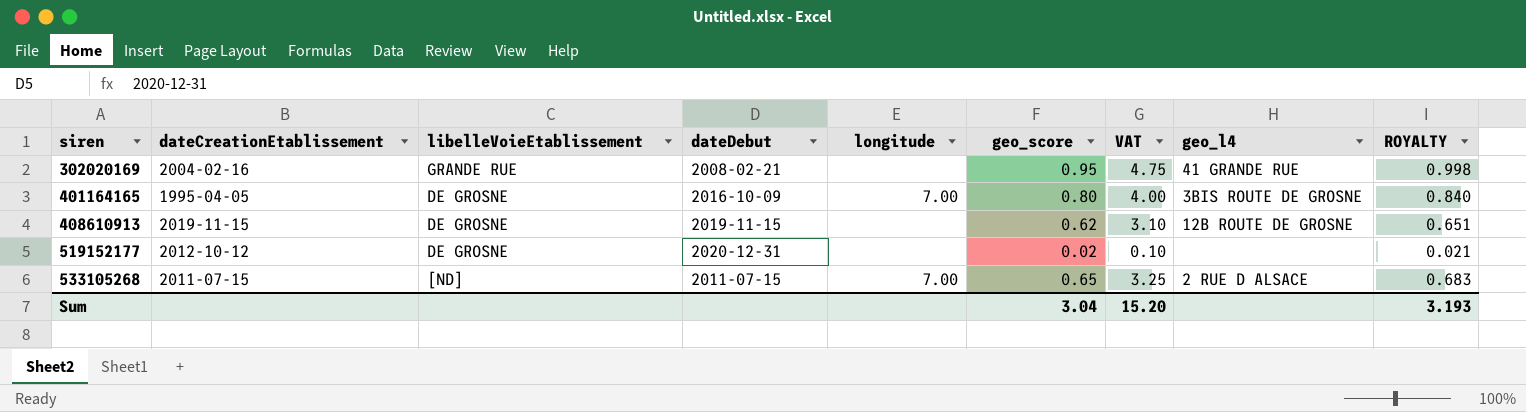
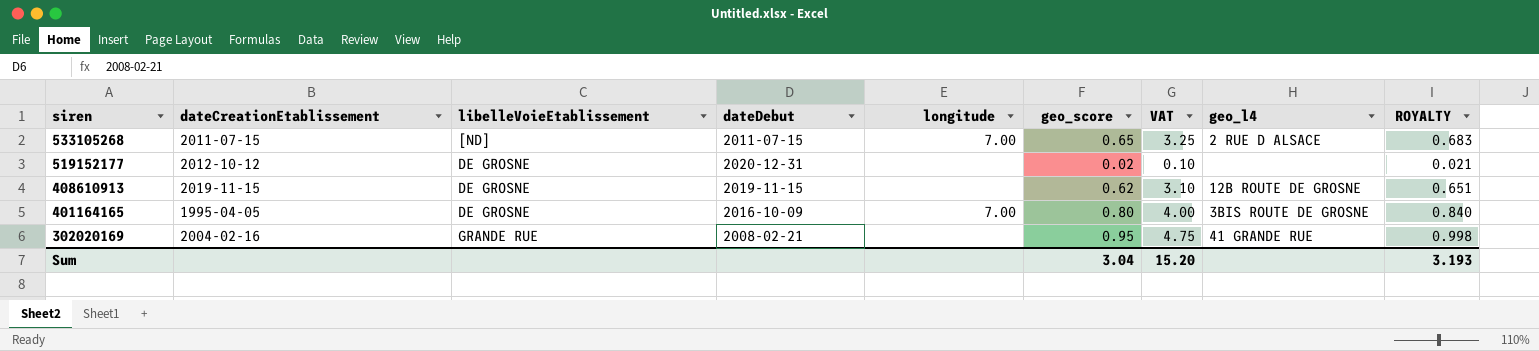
row order: siren ascending -> siren descending

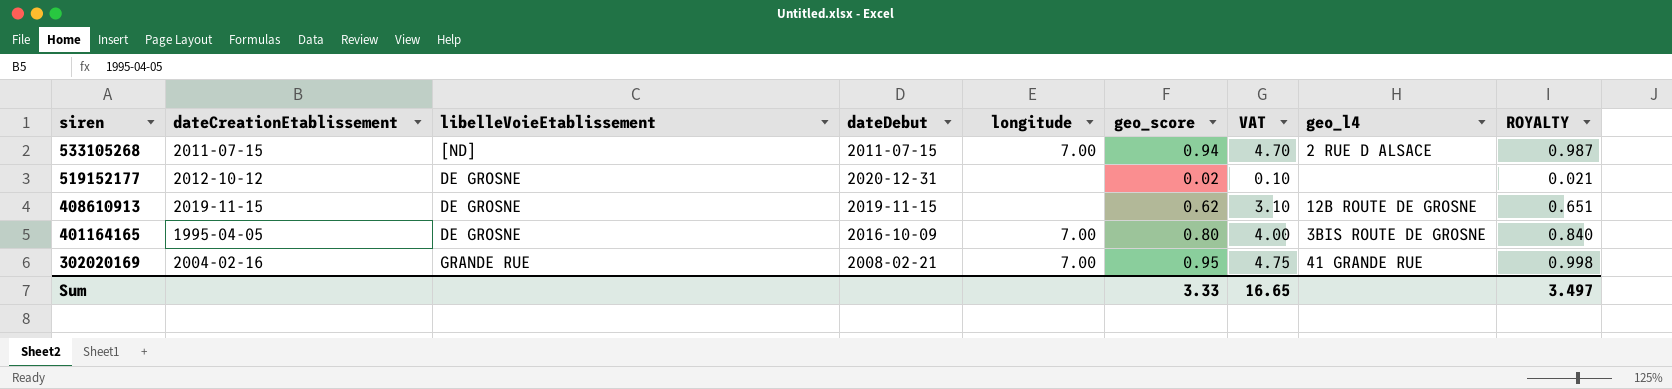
533105268 | geo_score: 0.65 -> 0.94
533105268 | VAT: 3.25 -> 4.70
533105268 | ROYALTY: 0.683 -> 0.987
302020169 | longitude: none -> 7.00
Sum | geo_score: 3.04 -> 3.33
Sum | VAT: 15.20 -> 16.65
Sum | ROYALTY: 3.193 -> 3.497

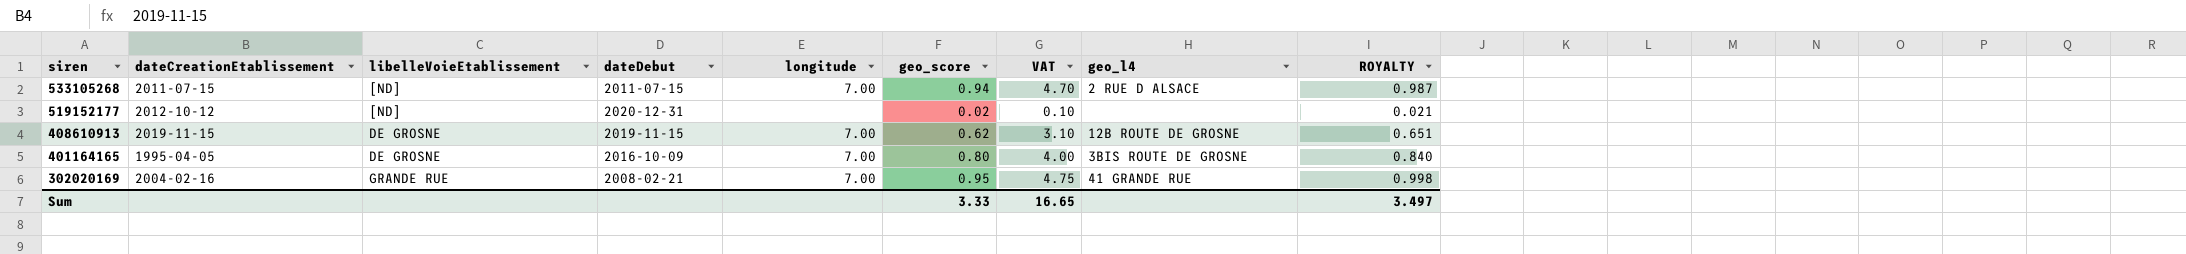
519152177 | libelleVoieEtablissement: DE GROSNE -> [ND]
408610913 | longitude: none -> 7.00

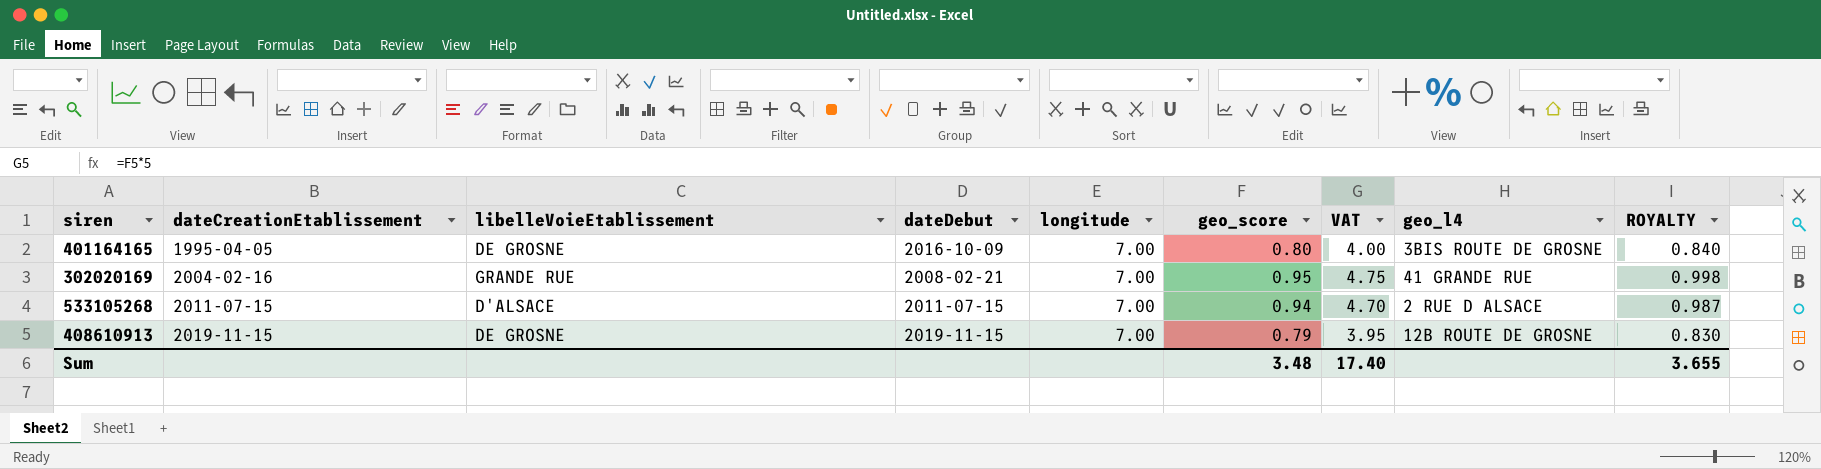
row order: siren descending -> dateCreationEtablissement ascending
row 519152177: 2012-10-12 | [ND] | 2020-12-31 | none | 0.02 | 0.10 | none | 0.021 -> none
533105268 | libelleVoieEtablissement: [ND] -> D'ALSACE
408610913 | geo_score: 0.62 -> 0.79
408610913 | VAT: 3.10 -> 3.95
408610913 | ROYALTY: 0.651 -> 0.830
Sum | geo_score: 3.33 -> 3.48
Sum | VAT: 16.65 -> 17.40
Sum | ROYALTY: 3.497 -> 3.655

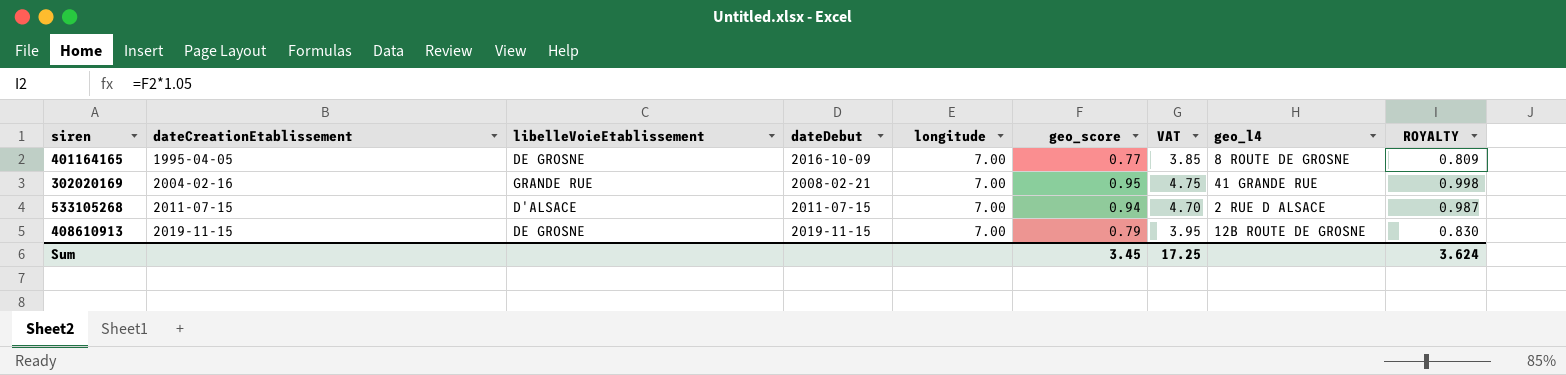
401164165 | geo_score: 0.80 -> 0.77
401164165 | VAT: 4.00 -> 3.85
401164165 | geo_l4: 3BIS ROUTE DE GROSNE -> 8 ROUTE DE GROSNE
401164165 | ROYALTY: 0.840 -> 0.809
Sum | geo_score: 3.48 -> 3.45
Sum | VAT: 17.40 -> 17.25
Sum | ROYALTY: 3.655 -> 3.624

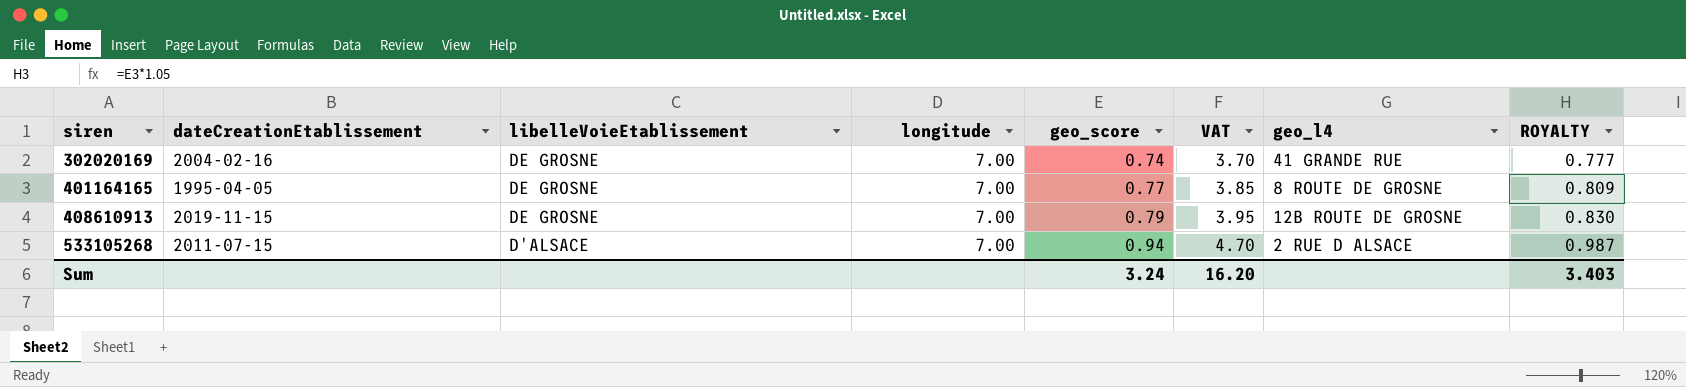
row order: dateCreationEtablissement ascending -> siren ascending
column dateDebut | position: 4 -> none
302020169 | libelleVoieEtablissement: GRANDE RUE -> DE GROSNE
302020169 | geo_score: 0.95 -> 0.74
302020169 | VAT: 4.75 -> 3.70
302020169 | ROYALTY: 0.998 -> 0.777
Sum | geo_score: 3.45 -> 3.24
Sum | VAT: 17.25 -> 16.20
Sum | ROYALTY: 3.624 -> 3.403

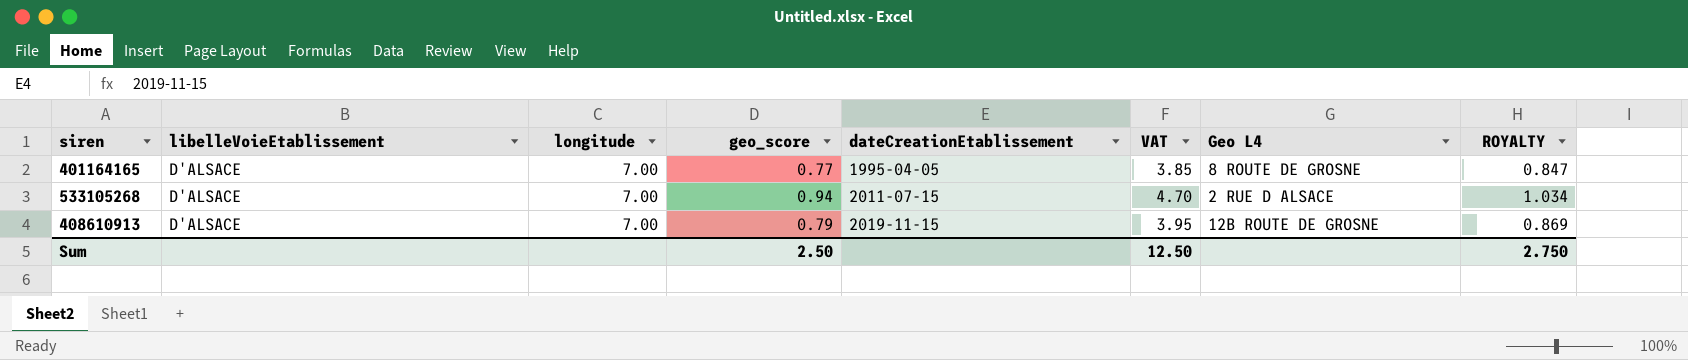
row order: siren ascending -> dateCreationEtablissement ascending
column dateCreationEtablissement | position: 2 -> 5
column name: geo_l4 -> Geo L4
column ROYALTY | formula: [geo_score] * 1.05 -> [geo_score] * 1.1
row 302020169: 2004-02-16 | DE GROSNE | 7.00 | 0.74 | 3.70 | 41 GRANDE RUE | 0.777 -> none
401164165 | libelleVoieEtablissement: DE GROSNE -> D'ALSACE
408610913 | libelleVoieEtablissement: DE GROSNE -> D'ALSACE
Sum | geo_score: 3.24 -> 2.50
Sum | VAT: 16.20 -> 12.50
Sum | ROYALTY: 3.403 -> 2.750

